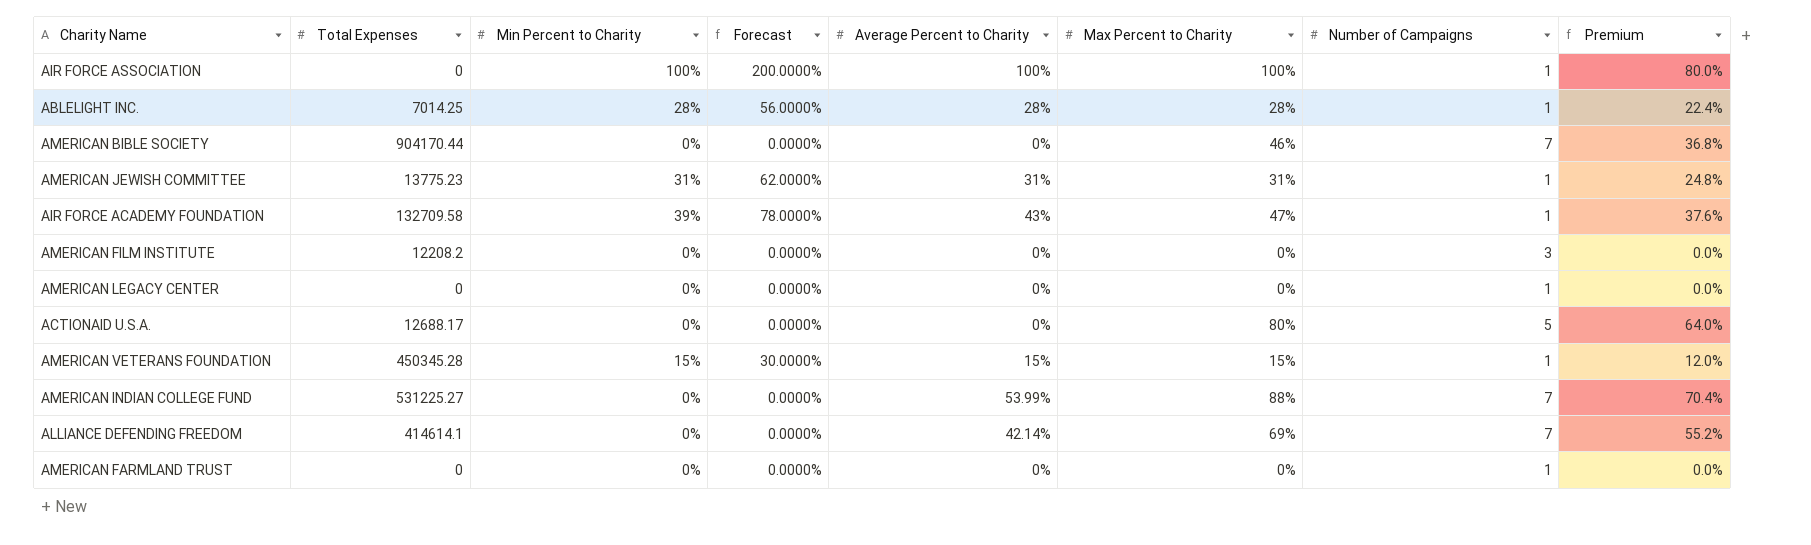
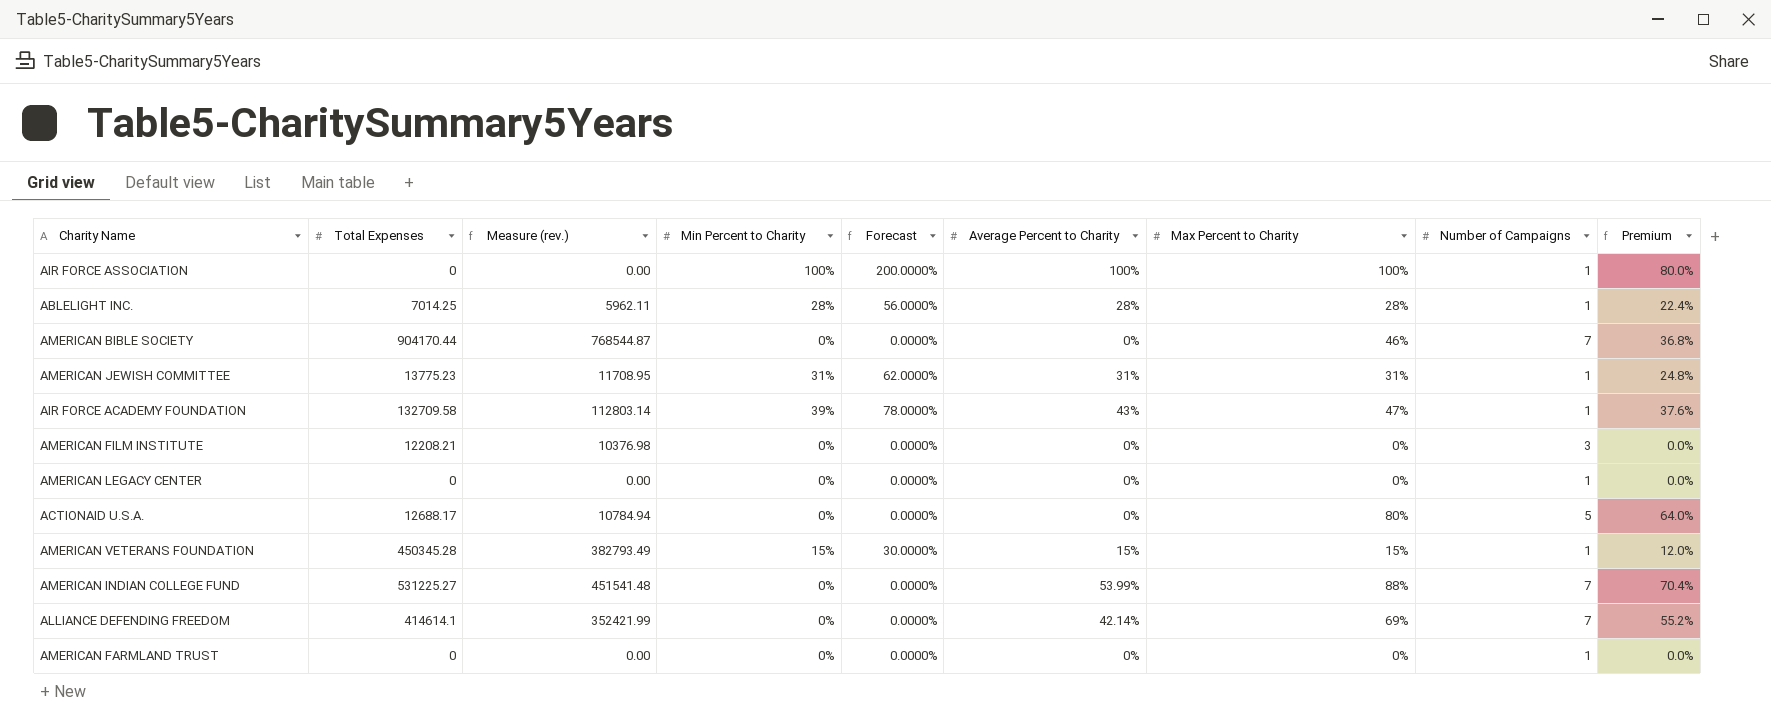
column Measure (rev.) | formula: none -> [Total Expenses] * 0.85
AMERICAN FILM INSTITUTE | Total Expenses: 12208.2 -> 12208.21

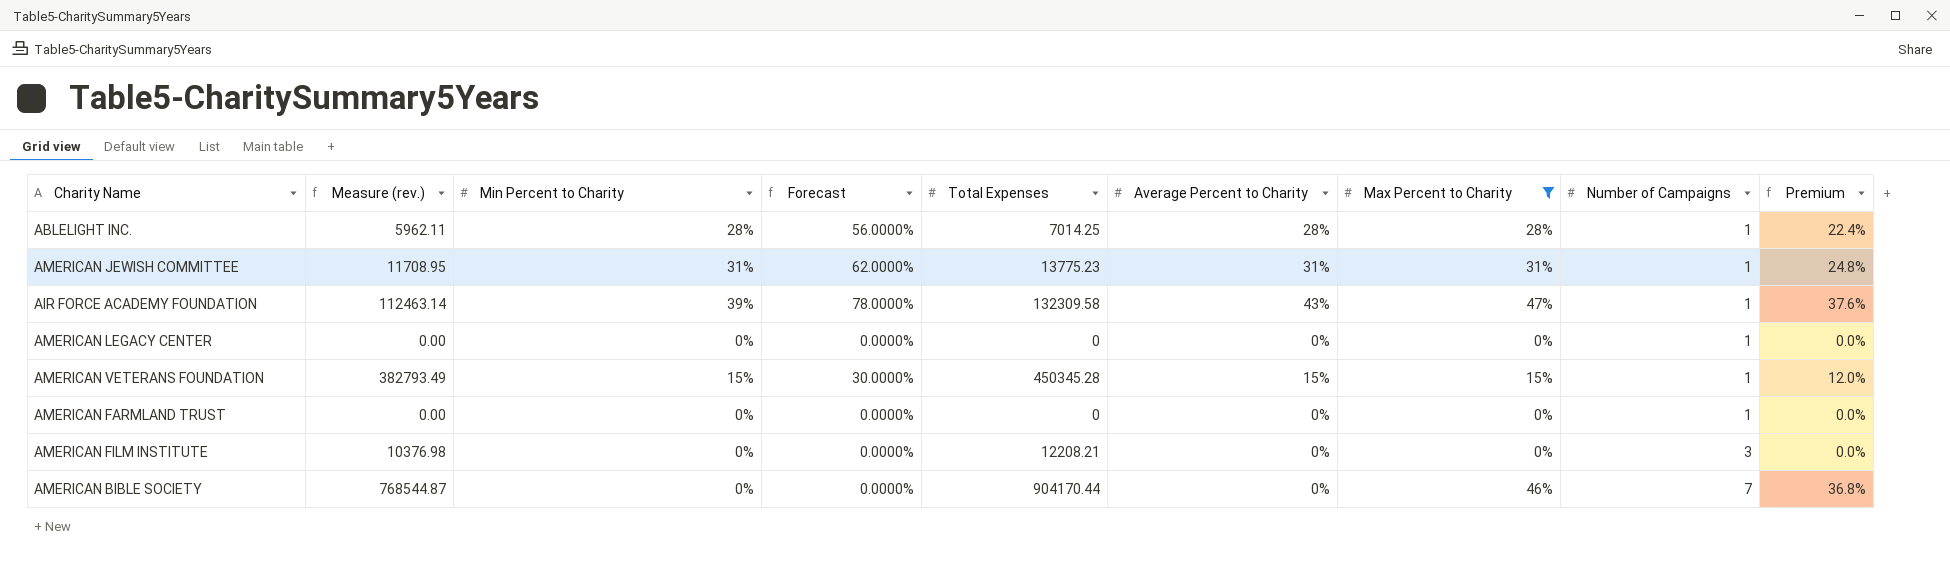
filter: none -> Max Percent to Charity <= 47%
row order: none -> Number of Campaigns ascending
column Total Expenses | position: 2 -> 5
AIR FORCE ACADEMY FOUNDATION | Measure (rev.): 112803.14 -> 112463.14
AIR FORCE ACADEMY FOUNDATION | Total Expenses: 132709.58 -> 132309.58

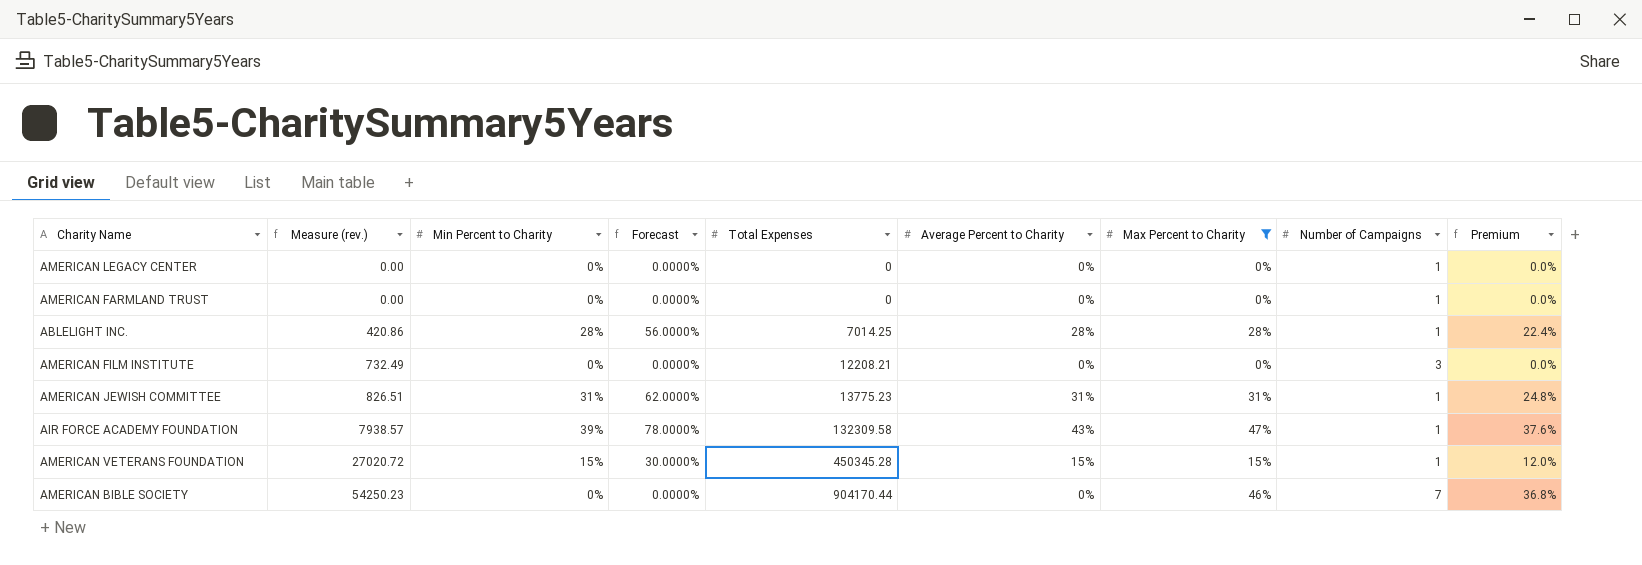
row order: Number of Campaigns ascending -> Measure (rev.) ascending
column Measure (rev.) | formula: [Total Expenses] * 0.85 -> [Total Expenses] * 0.06

